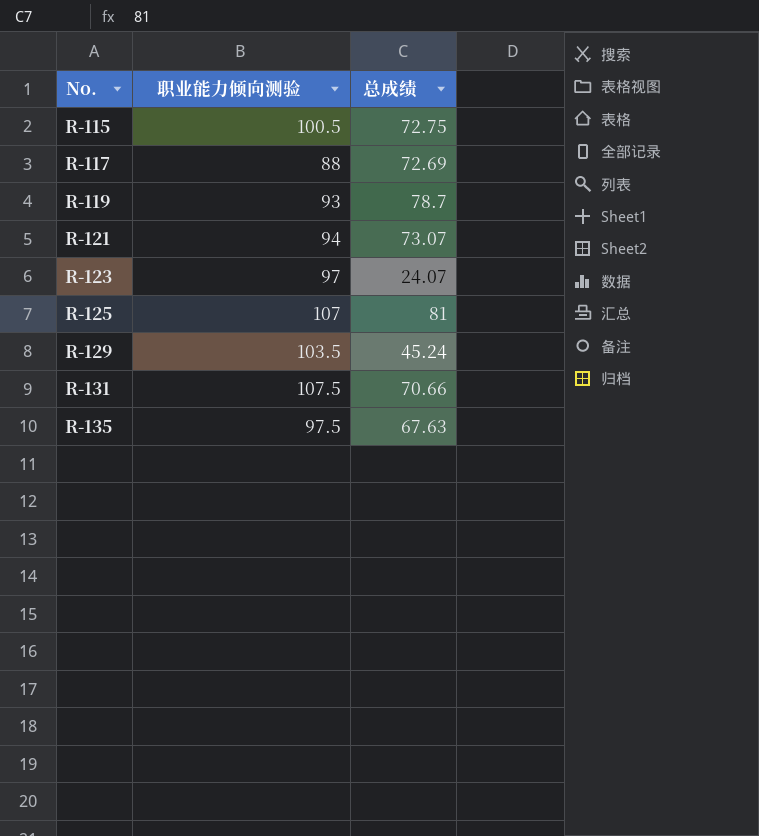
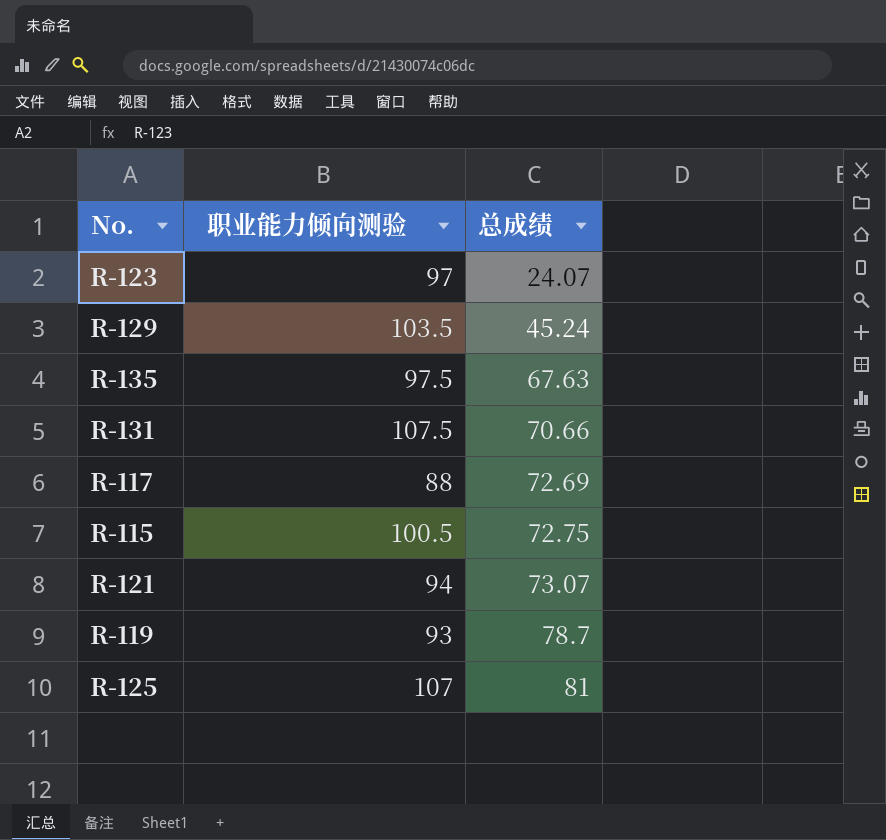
row order: No. ascending -> 总成绩 ascending

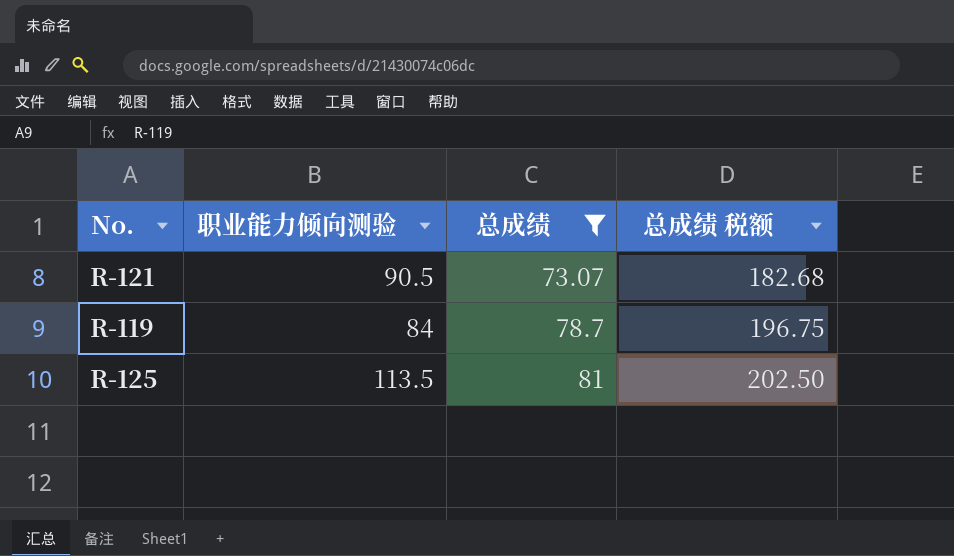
filter: none -> 总成绩 >= 73.07
column 总成绩 税额 | formula: none -> [总成绩] * 2.5
R-121 | 职业能力倾向测验: 94 -> 90.5
R-119 | 职业能力倾向测验: 93 -> 84
R-125 | 职业能力倾向测验: 107 -> 113.5

